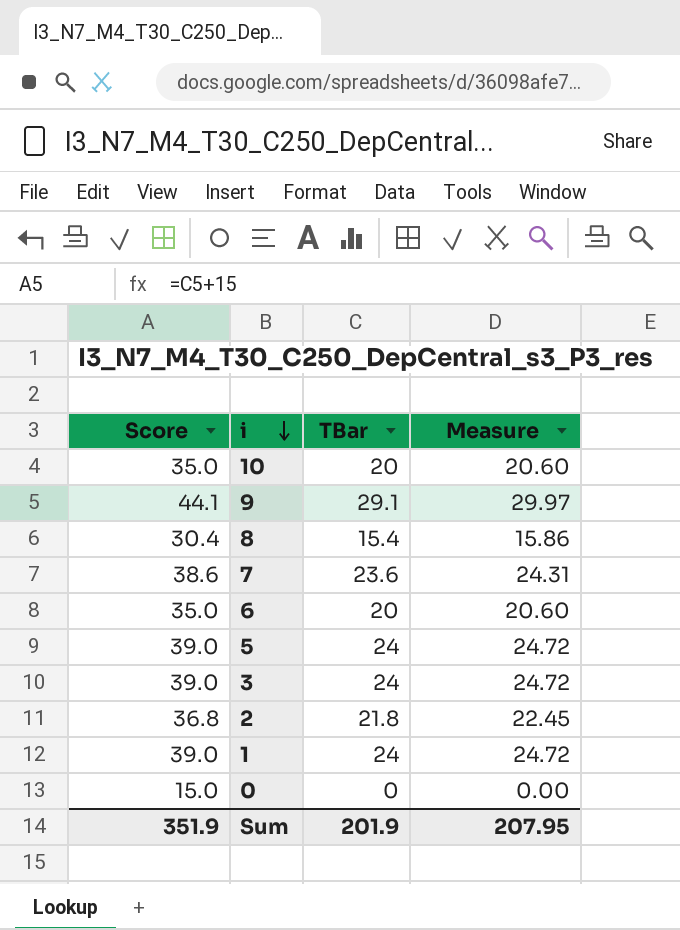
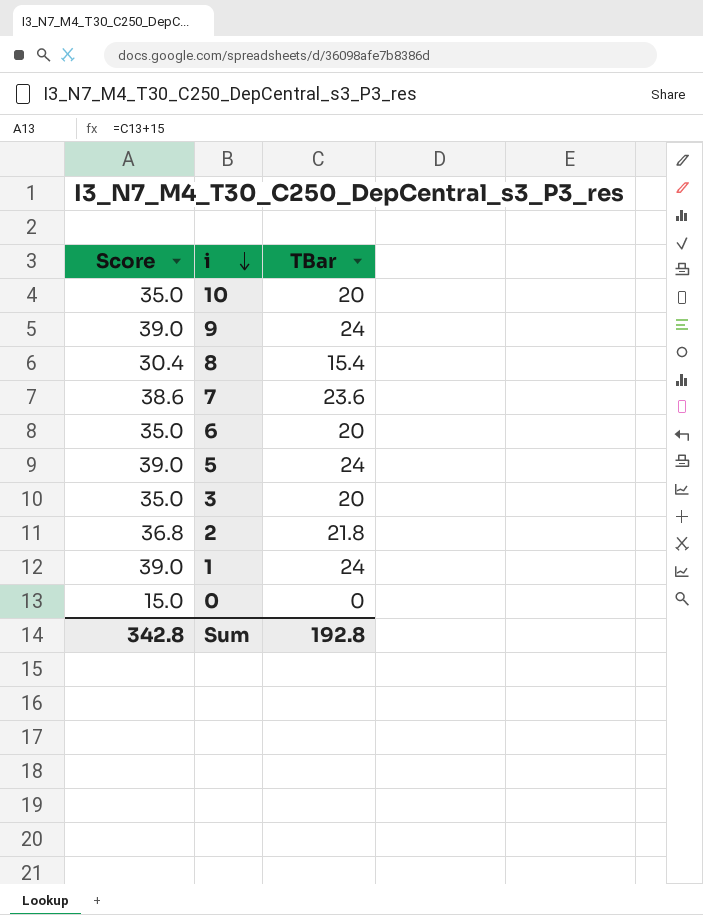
column Measure | formula: [TBar] * 1.03 -> none
9 | Score: 44.1 -> 39.0
9 | TBar: 29.1 -> 24
3 | Score: 39.0 -> 35.0
3 | TBar: 24 -> 20
Sum | Score: 351.9 -> 342.8
Sum | TBar: 201.9 -> 192.8

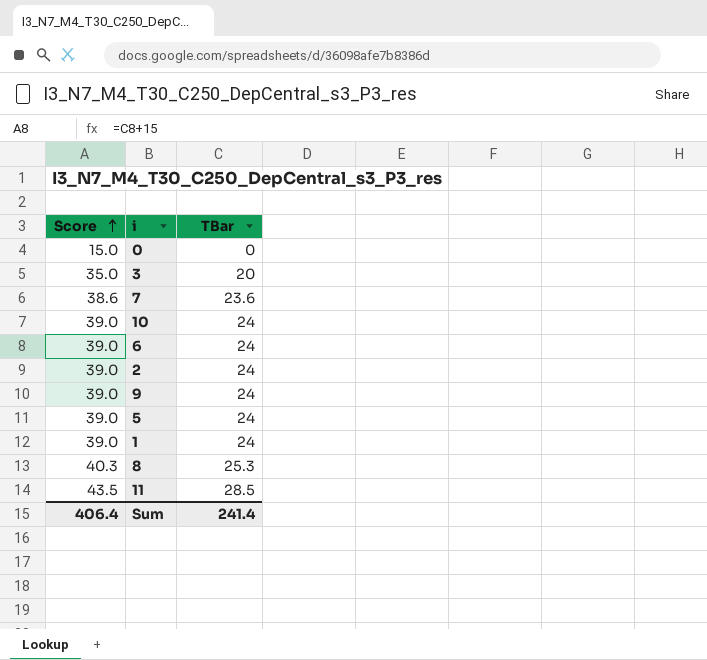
row order: i descending -> Score ascending
10 | Score: 35.0 -> 39.0
10 | TBar: 20 -> 24
6 | Score: 35.0 -> 39.0
6 | TBar: 20 -> 24
2 | Score: 36.8 -> 39.0
2 | TBar: 21.8 -> 24
8 | Score: 30.4 -> 40.3
8 | TBar: 15.4 -> 25.3
row 11: none -> 43.5 | 28.5
Sum | Score: 342.8 -> 406.4
Sum | TBar: 192.8 -> 241.4

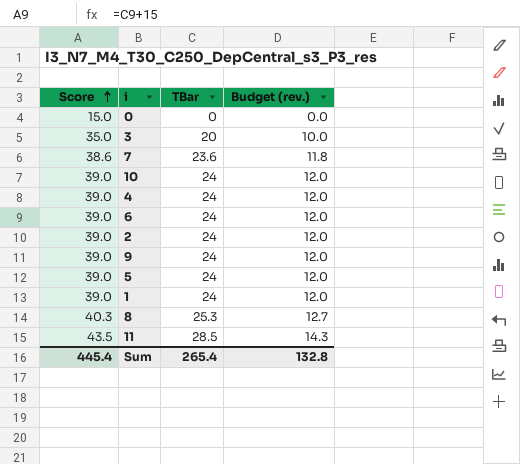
column Budget (rev.) | formula: none -> [TBar] * 0.5
row 4: none -> 39.0 | 24 | 12.0
Sum | Score: 406.4 -> 445.4
Sum | TBar: 241.4 -> 265.4

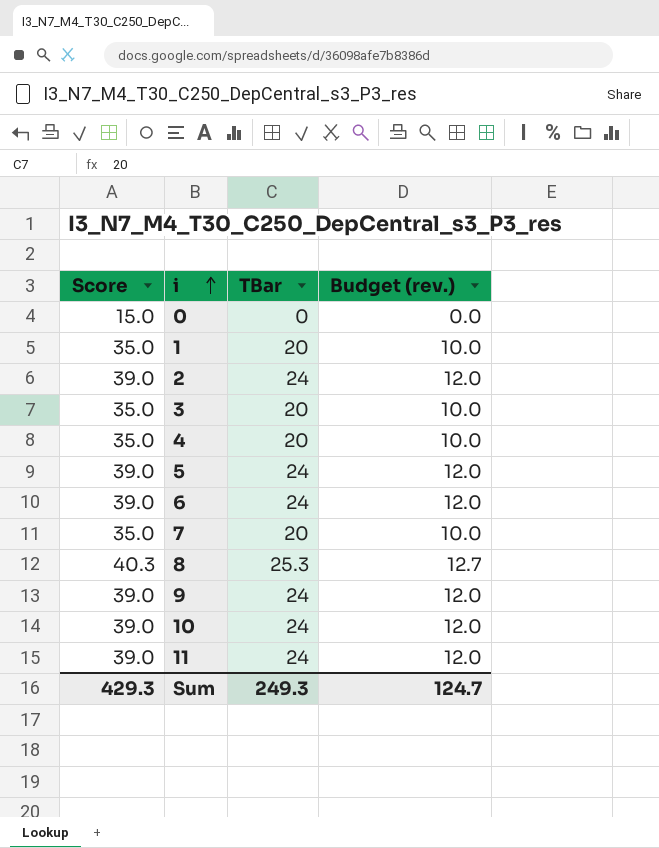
row order: Score ascending -> i ascending
1 | Score: 39.0 -> 35.0
1 | TBar: 24 -> 20
1 | Budget (rev.): 12.0 -> 10.0
4 | Score: 39.0 -> 35.0
4 | TBar: 24 -> 20
4 | Budget (rev.): 12.0 -> 10.0
7 | Score: 38.6 -> 35.0
7 | TBar: 23.6 -> 20
7 | Budget (rev.): 11.8 -> 10.0
11 | Score: 43.5 -> 39.0
11 | TBar: 28.5 -> 24
11 | Budget (rev.): 14.3 -> 12.0
Sum | Score: 445.4 -> 429.3
Sum | TBar: 265.4 -> 249.3
Sum | Budget (rev.): 132.8 -> 124.7

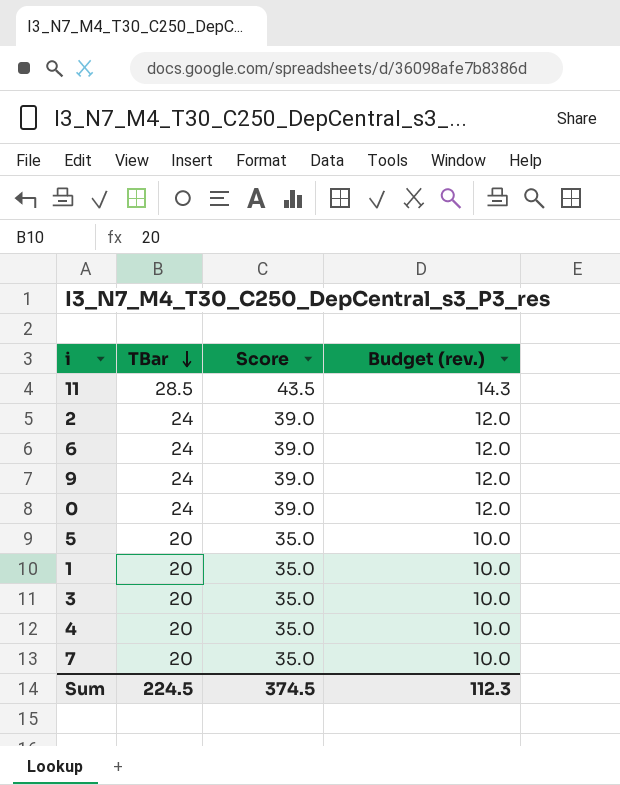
row order: i ascending -> TBar descending
column Score | position: 1 -> 3
row 8: 40.3 | 25.3 | 12.7 -> none
row 10: 39.0 | 24 | 12.0 -> none
11 | TBar: 24 -> 28.5
11 | Score: 39.0 -> 43.5
11 | Budget (rev.): 12.0 -> 14.3
0 | TBar: 0 -> 24
0 | Score: 15.0 -> 39.0
0 | Budget (rev.): 0.0 -> 12.0
5 | TBar: 24 -> 20
5 | Score: 39.0 -> 35.0
5 | Budget (rev.): 12.0 -> 10.0
Sum | TBar: 249.3 -> 224.5
Sum | Score: 429.3 -> 374.5
Sum | Budget (rev.): 124.7 -> 112.3

